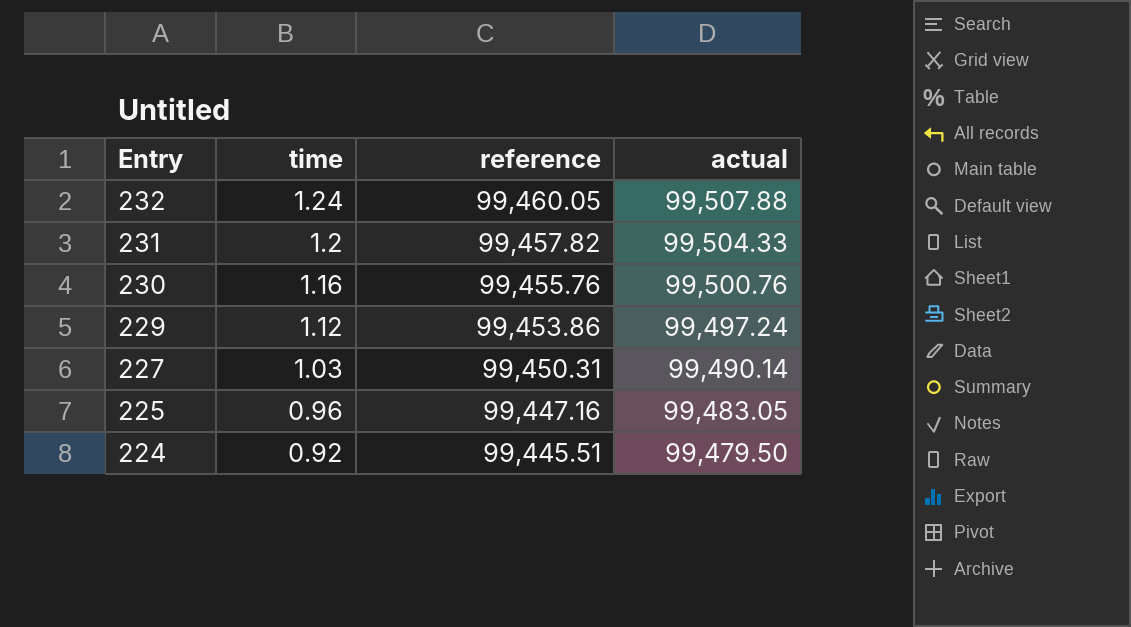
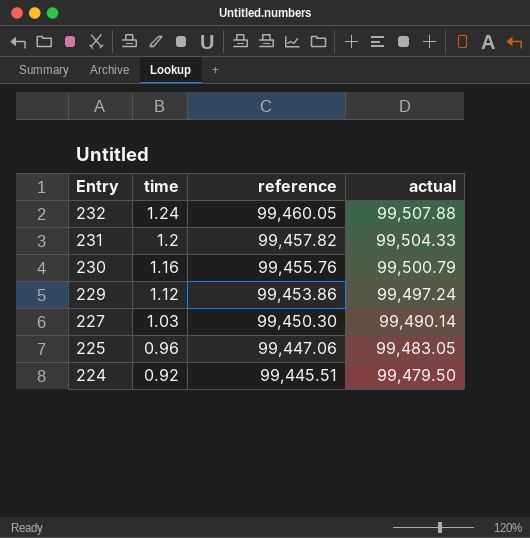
230 | actual: 99,500.76 -> 99,500.79
227 | reference: 99,450.31 -> 99,450.30
225 | reference: 99,447.16 -> 99,447.06

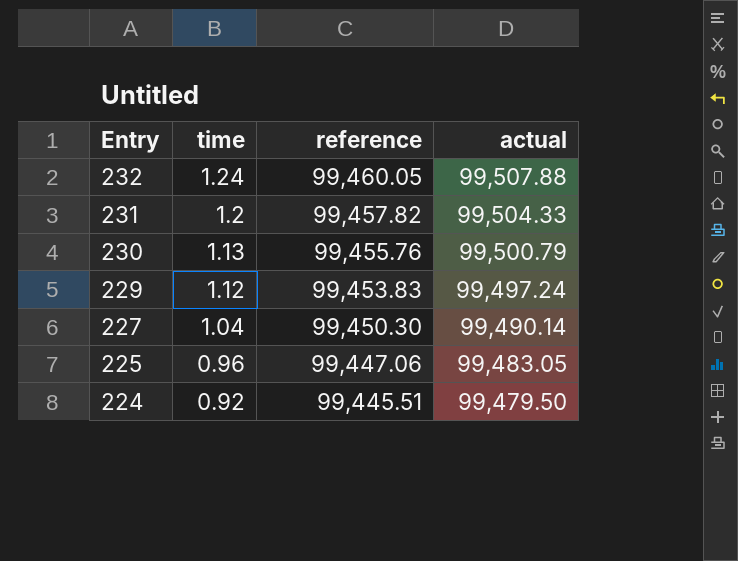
230 | time: 1.16 -> 1.13
229 | reference: 99,453.86 -> 99,453.83
227 | time: 1.03 -> 1.04

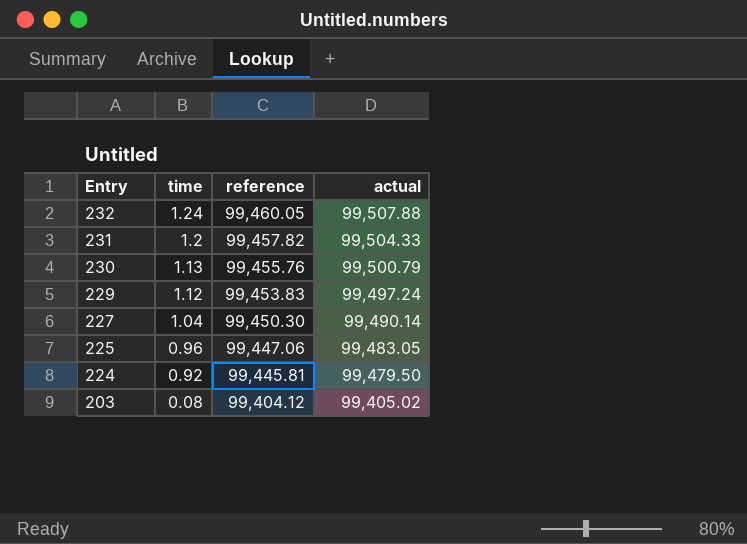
224 | reference: 99,445.51 -> 99,445.81
row 203: none -> 0.08 | 99,404.12 | 99,405.02

